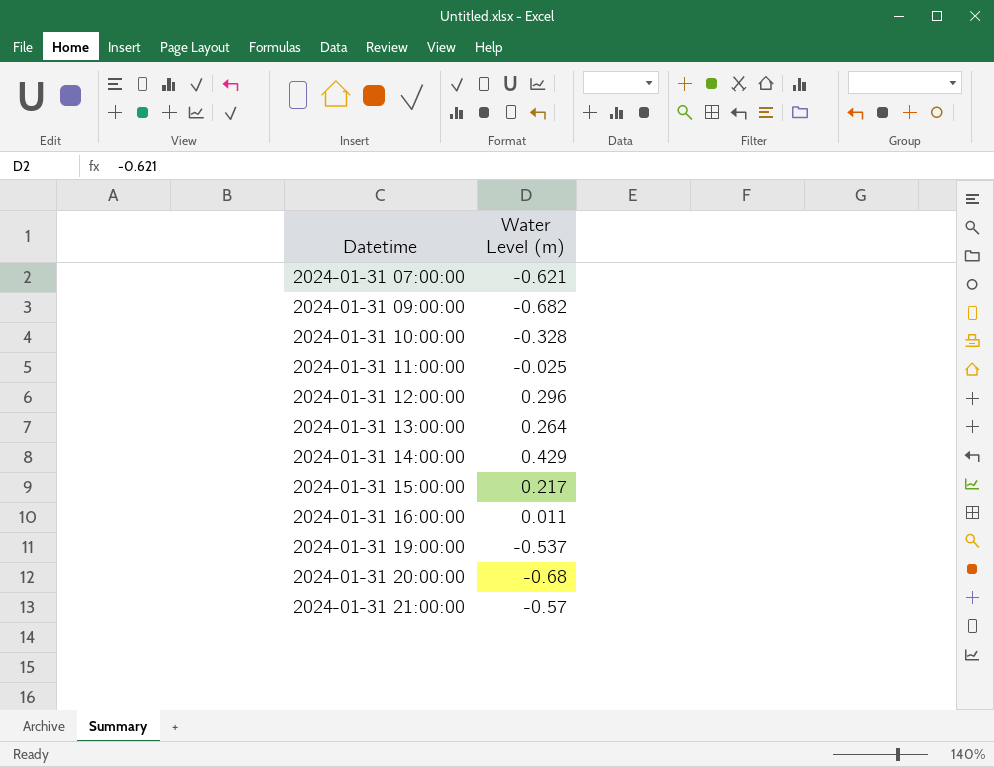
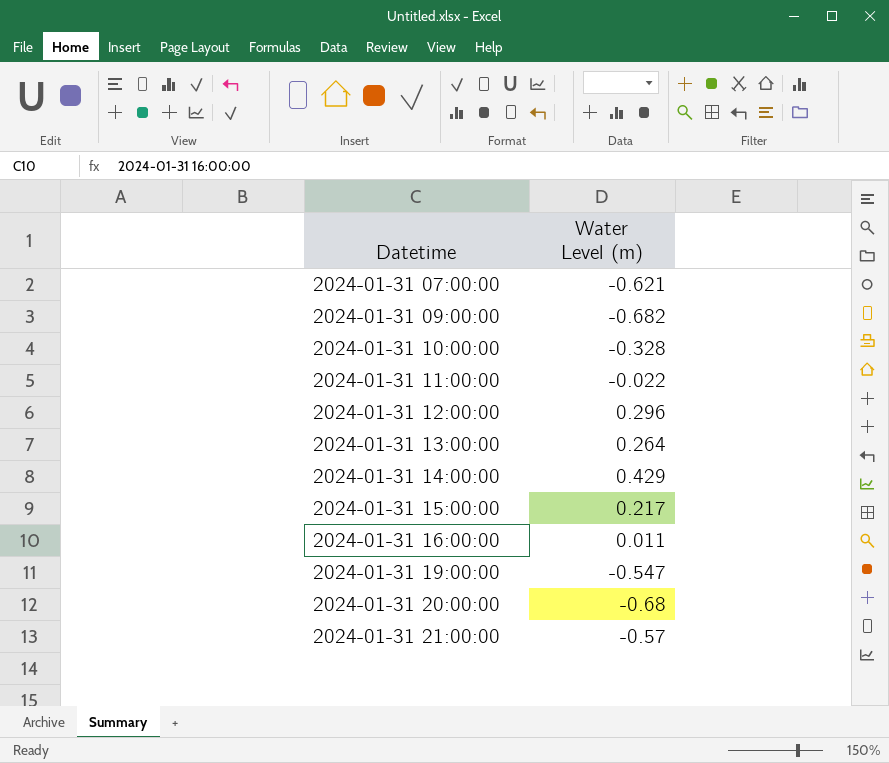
2024-01-31 11:00:00 | Water Level (m): -0.025 -> -0.022
2024-01-31 19:00:00 | Water Level (m): -0.537 -> -0.547

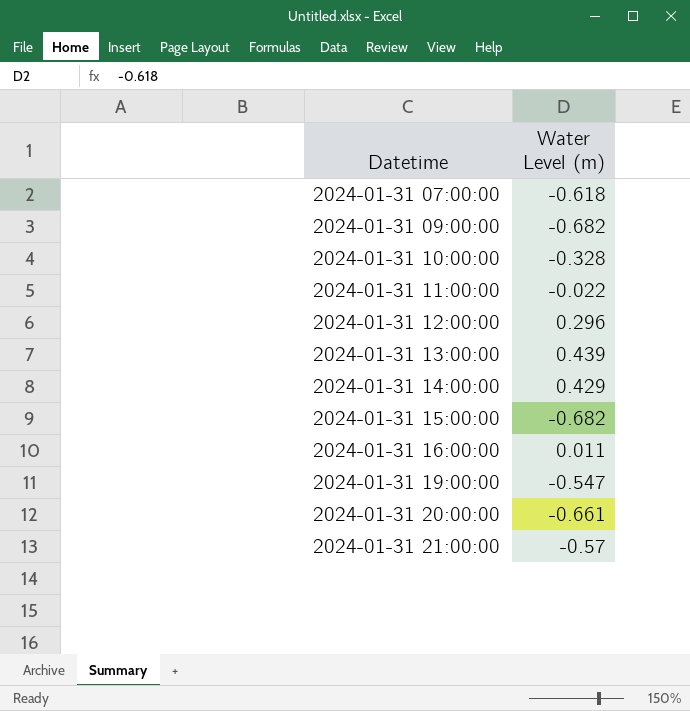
2024-01-31 07:00:00 | Water Level (m): -0.621 -> -0.618
2024-01-31 13:00:00 | Water Level (m): 0.264 -> 0.439
2024-01-31 15:00:00 | Water Level (m): 0.217 -> -0.682
2024-01-31 20:00:00 | Water Level (m): -0.68 -> -0.661

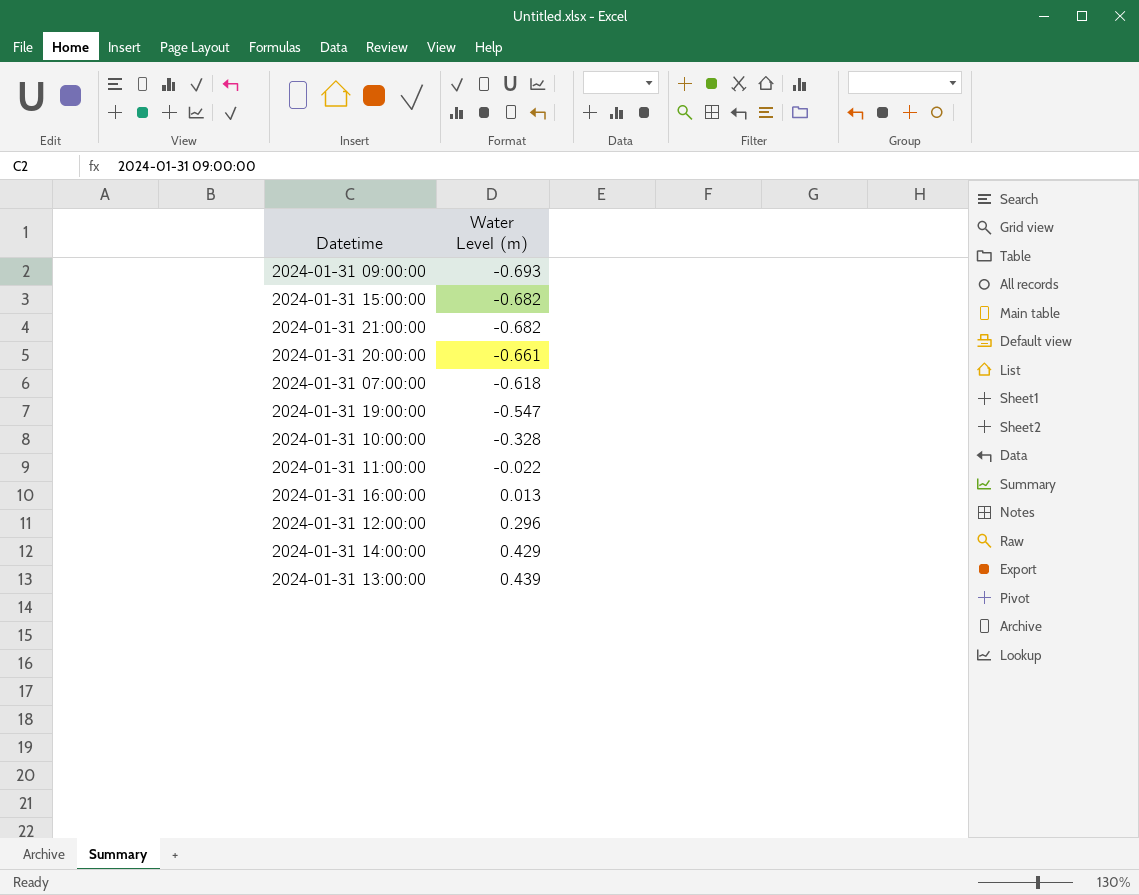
row order: Datetime ascending -> Water Level (m) ascending
2024-01-31 09:00:00 | Water Level (m): -0.682 -> -0.693
2024-01-31 21:00:00 | Water Level (m): -0.57 -> -0.682
2024-01-31 16:00:00 | Water Level (m): 0.011 -> 0.013

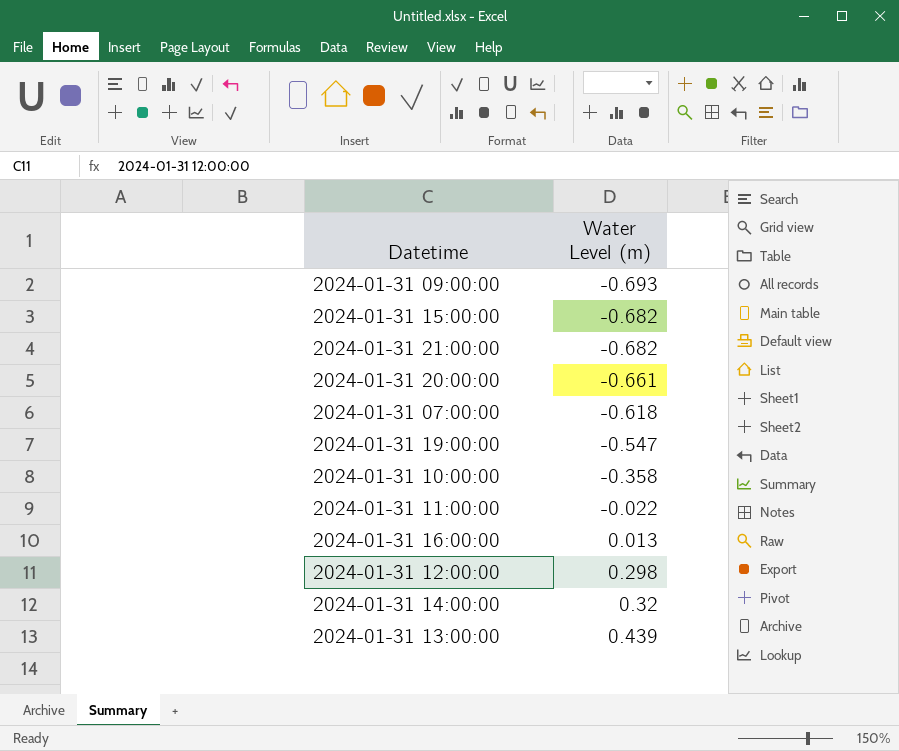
2024-01-31 10:00:00 | Water Level (m): -0.328 -> -0.358
2024-01-31 12:00:00 | Water Level (m): 0.296 -> 0.298
2024-01-31 14:00:00 | Water Level (m): 0.429 -> 0.32

